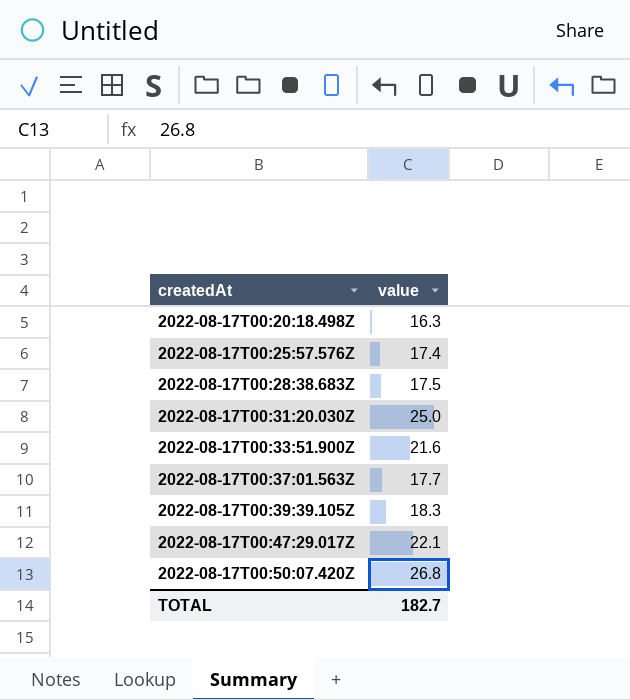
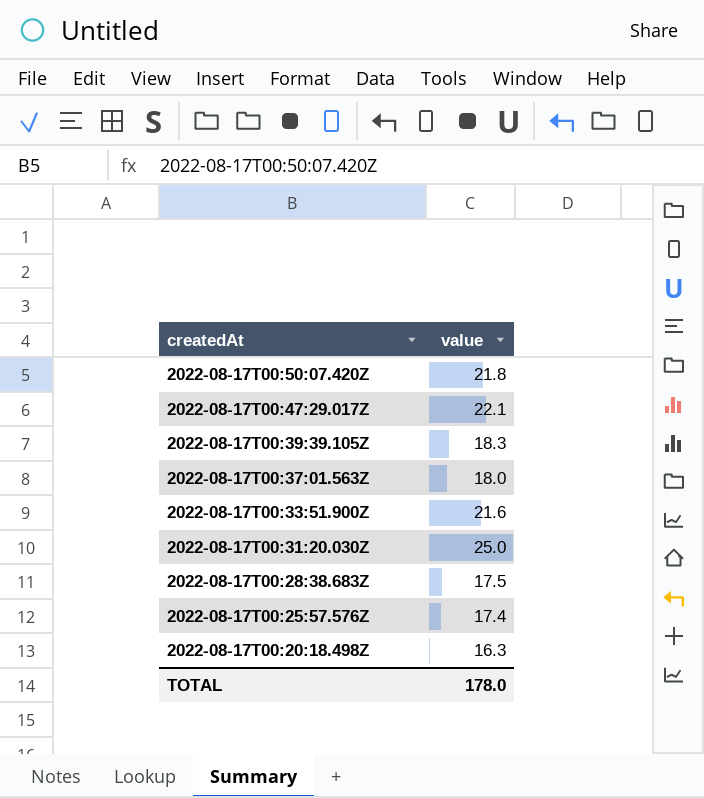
row order: createdAt ascending -> createdAt descending
2022-08-17T00:50:07.420Z | value: 26.8 -> 21.8
2022-08-17T00:37:01.563Z | value: 17.7 -> 18.0
TOTAL | value: 182.7 -> 178.0

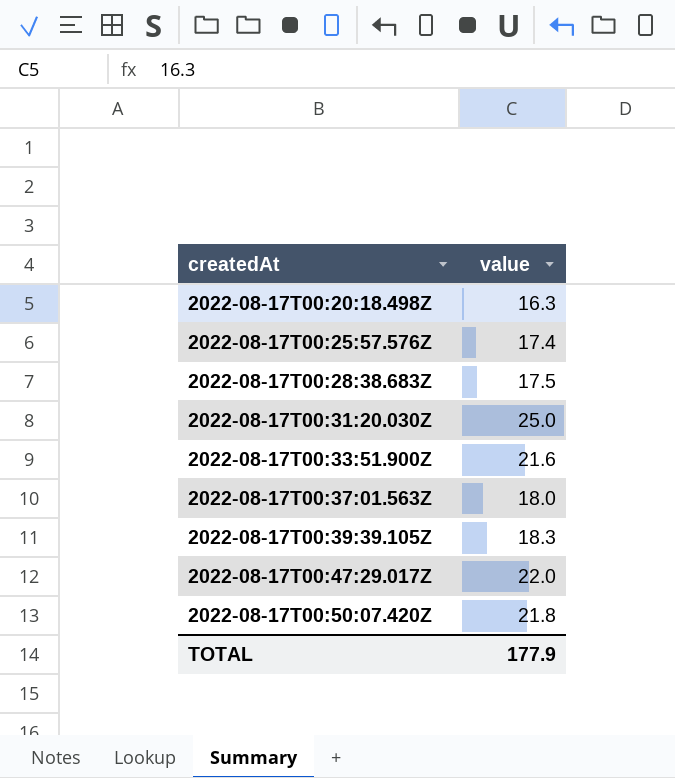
row order: createdAt descending -> createdAt ascending
2022-08-17T00:47:29.017Z | value: 22.1 -> 22.0
TOTAL | value: 178.0 -> 177.9

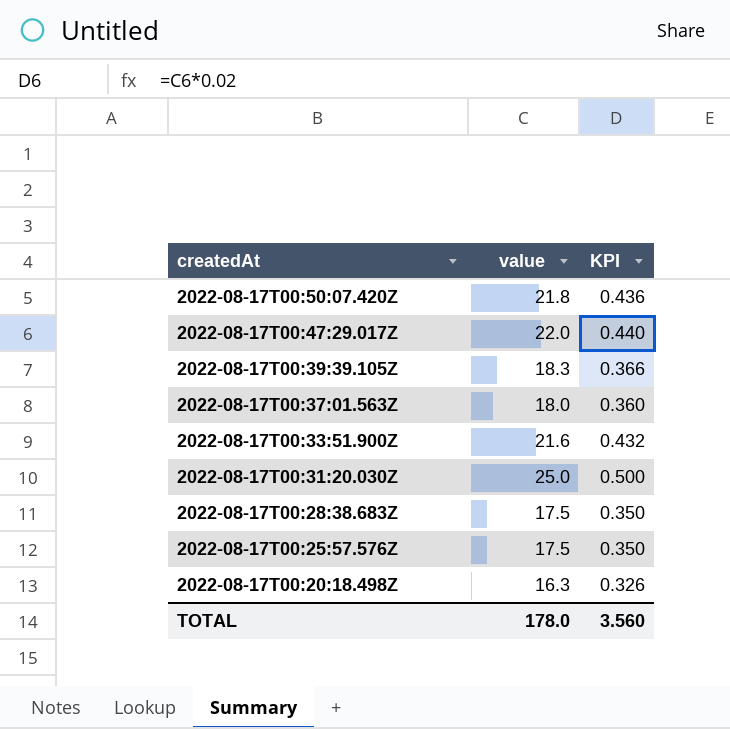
row order: createdAt ascending -> createdAt descending
column KPI | formula: none -> [value] * 0.02
2022-08-17T00:25:57.576Z | value: 17.4 -> 17.5
TOTAL | value: 177.9 -> 178.0

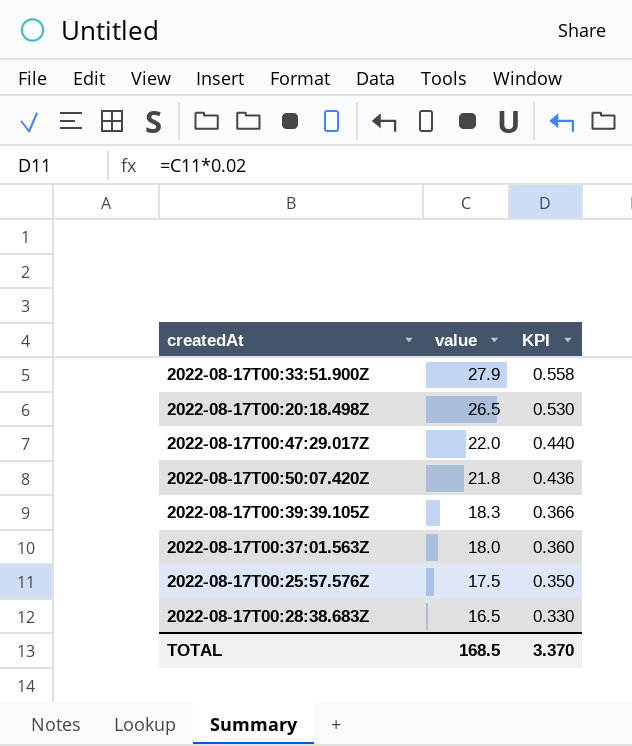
row order: createdAt descending -> value descending
row 2022-08-17T00:31:20.030Z: 25.0 | 0.500 -> none
2022-08-17T00:33:51.900Z | value: 21.6 -> 27.9
2022-08-17T00:33:51.900Z | KPI: 0.432 -> 0.558
2022-08-17T00:20:18.498Z | value: 16.3 -> 26.5
2022-08-17T00:20:18.498Z | KPI: 0.326 -> 0.530
2022-08-17T00:28:38.683Z | value: 17.5 -> 16.5
2022-08-17T00:28:38.683Z | KPI: 0.350 -> 0.330
TOTAL | value: 178.0 -> 168.5
TOTAL | KPI: 3.560 -> 3.370

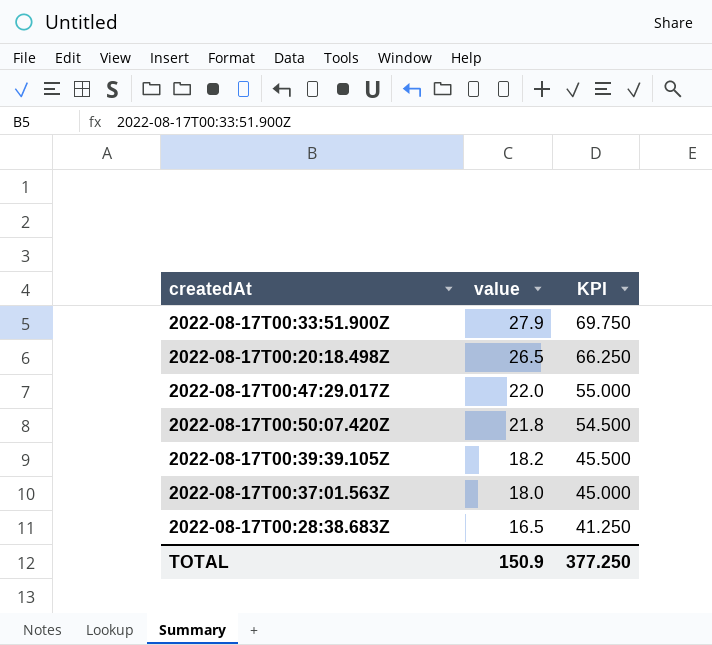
column KPI | formula: [value] * 0.02 -> [value] * 2.5
row 2022-08-17T00:25:57.576Z: 17.5 | 0.350 -> none
2022-08-17T00:39:39.105Z | value: 18.3 -> 18.2
TOTAL | value: 168.5 -> 150.9
TOTAL | KPI: 3.370 -> 377.250

